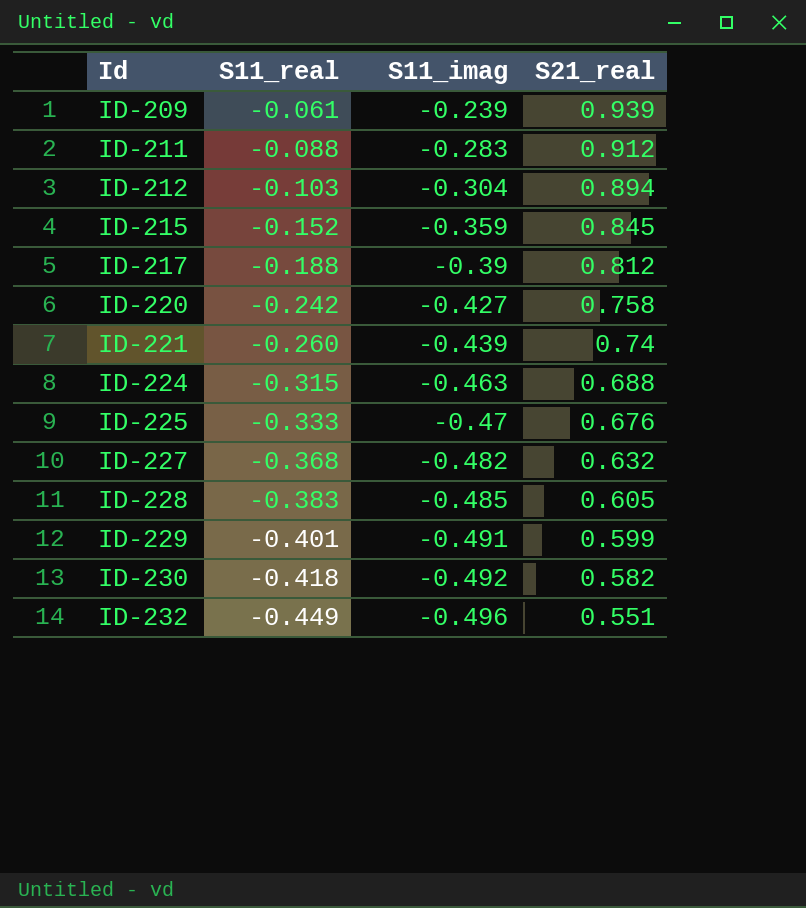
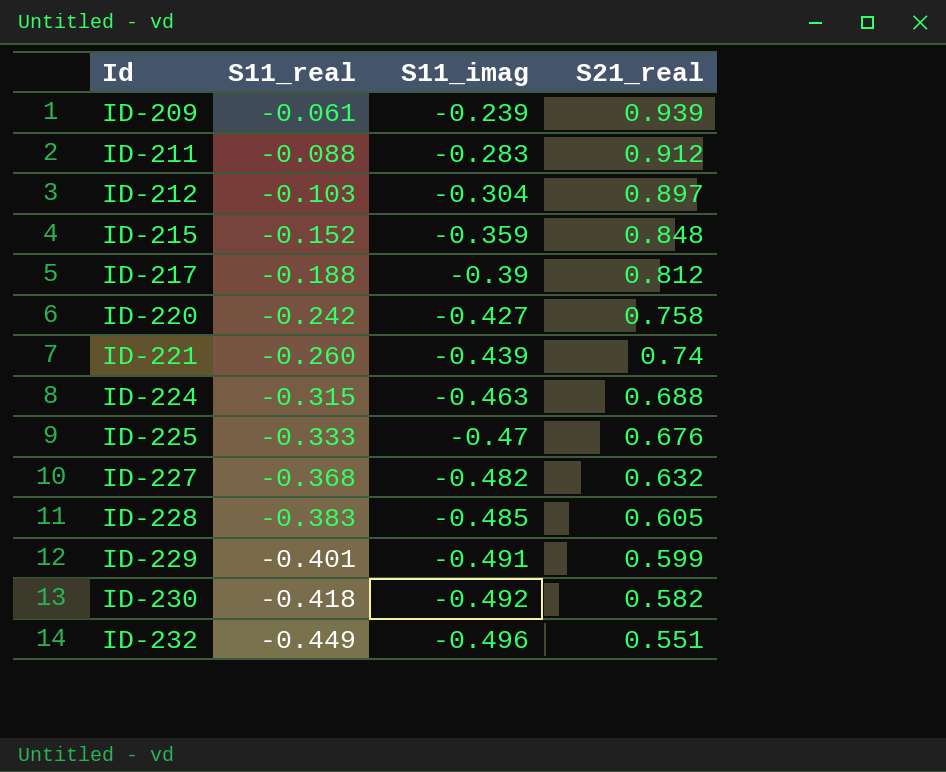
ID-212 | S21_real: 0.894 -> 0.897
ID-215 | S21_real: 0.845 -> 0.848

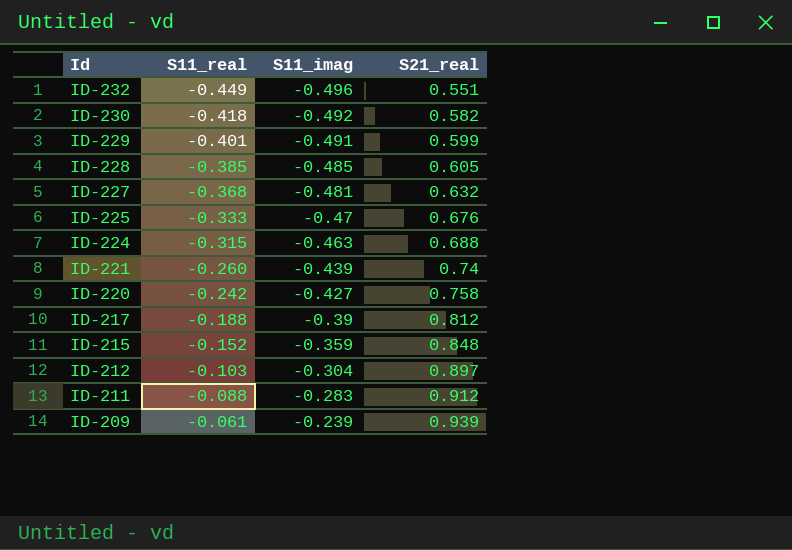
row order: Id ascending -> Id descending
ID-228 | S11_real: -0.383 -> -0.385
ID-227 | S11_imag: -0.482 -> -0.481

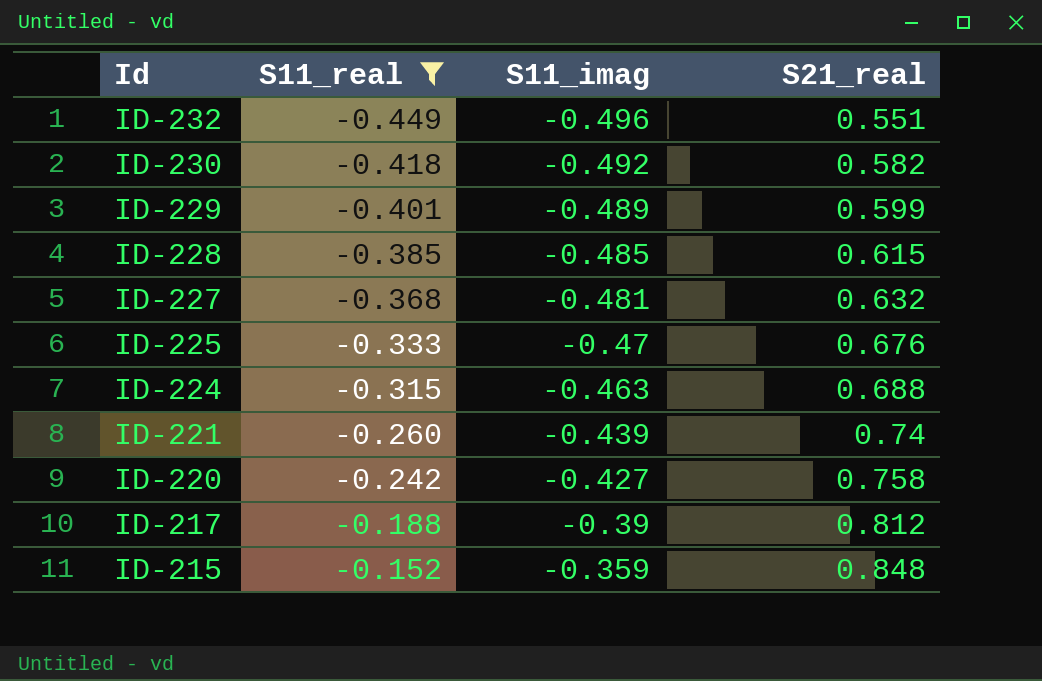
filter: none -> S11_real <= -0.152
ID-229 | S11_imag: -0.491 -> -0.489
ID-228 | S21_real: 0.605 -> 0.615

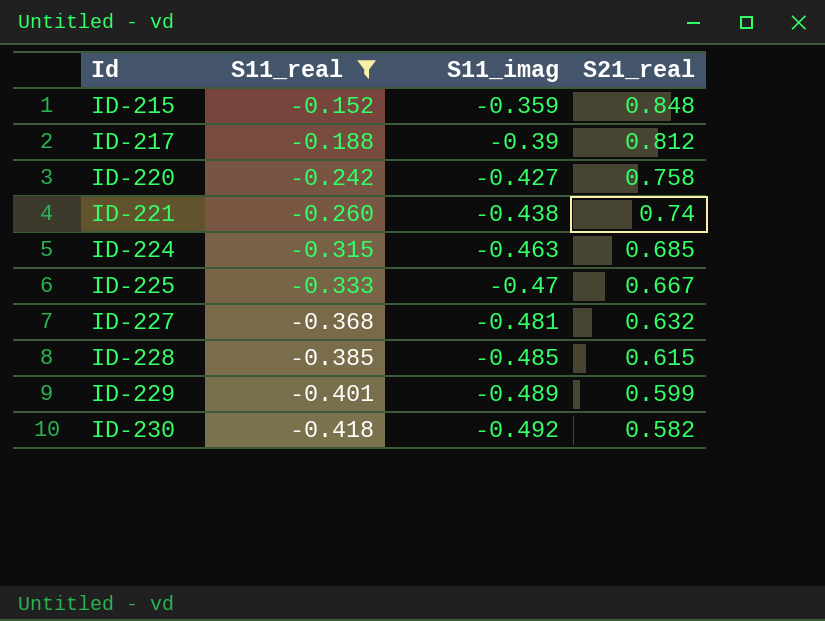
row order: Id descending -> Id ascending
row ID-232: -0.449 | -0.496 | 0.551 -> none
ID-221 | S11_imag: -0.439 -> -0.438
ID-224 | S21_real: 0.688 -> 0.685
ID-225 | S21_real: 0.676 -> 0.667

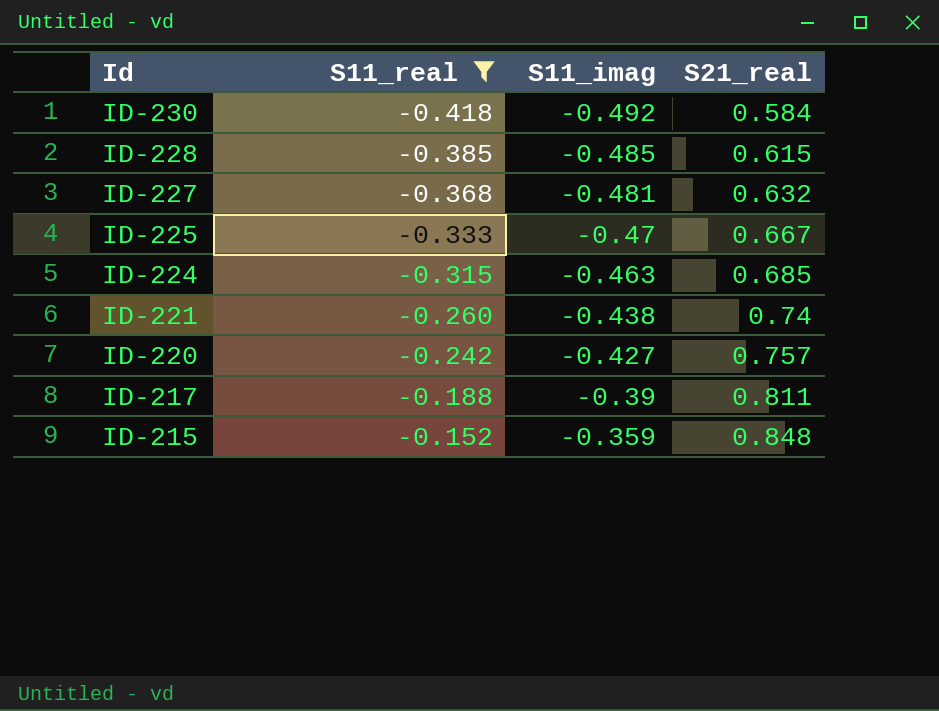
row order: Id ascending -> Id descending
row ID-229: -0.401 | -0.489 | 0.599 -> none
ID-230 | S21_real: 0.582 -> 0.584
ID-220 | S21_real: 0.758 -> 0.757
ID-217 | S21_real: 0.812 -> 0.811

